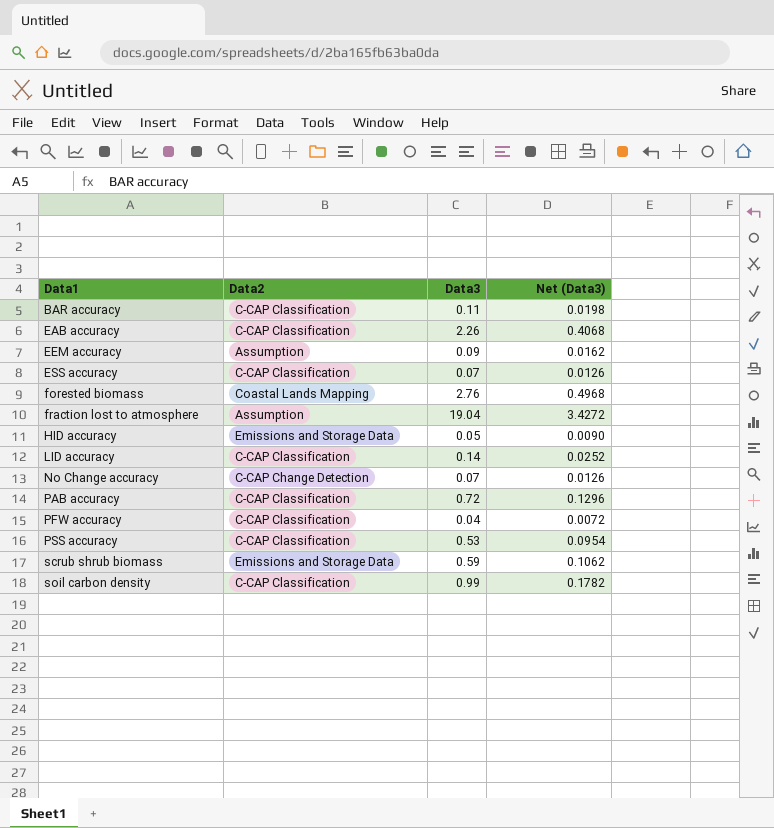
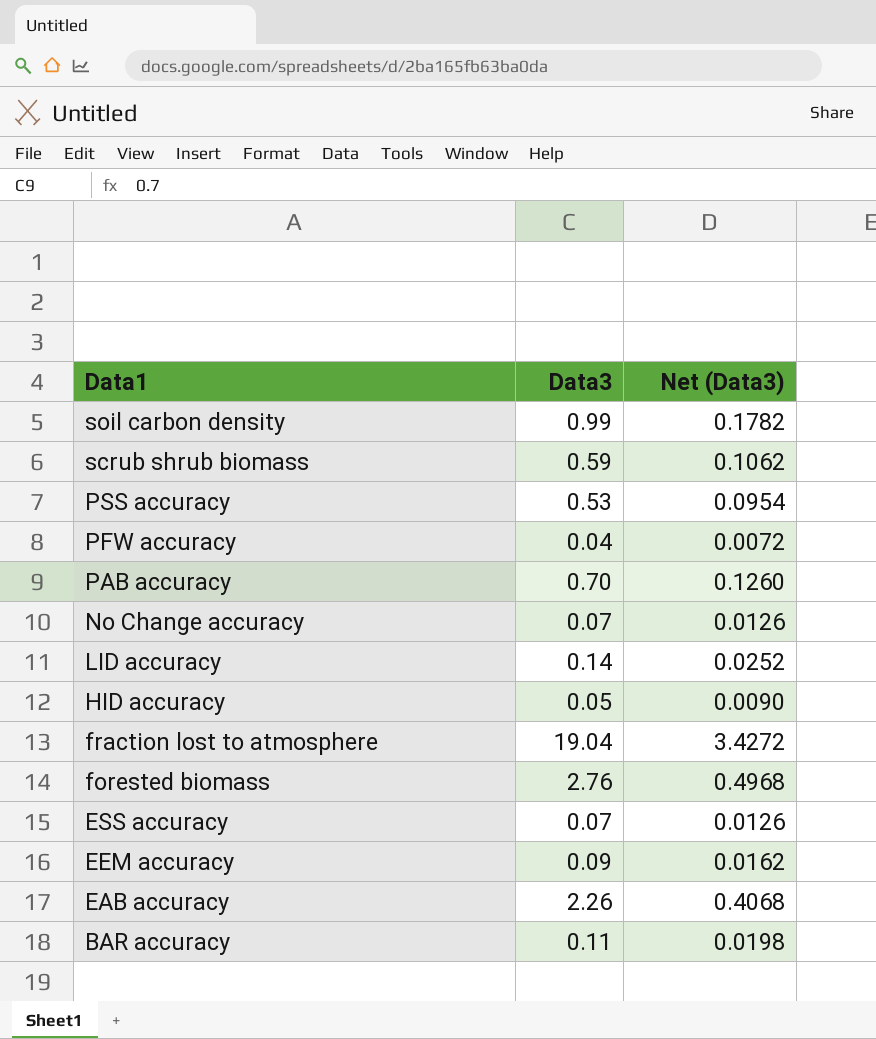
row order: Data1 ascending -> Data1 descending
column Data2 | position: 2 -> none
PAB accuracy | Data3: 0.72 -> 0.70
PAB accuracy | Net (Data3): 0.1296 -> 0.1260

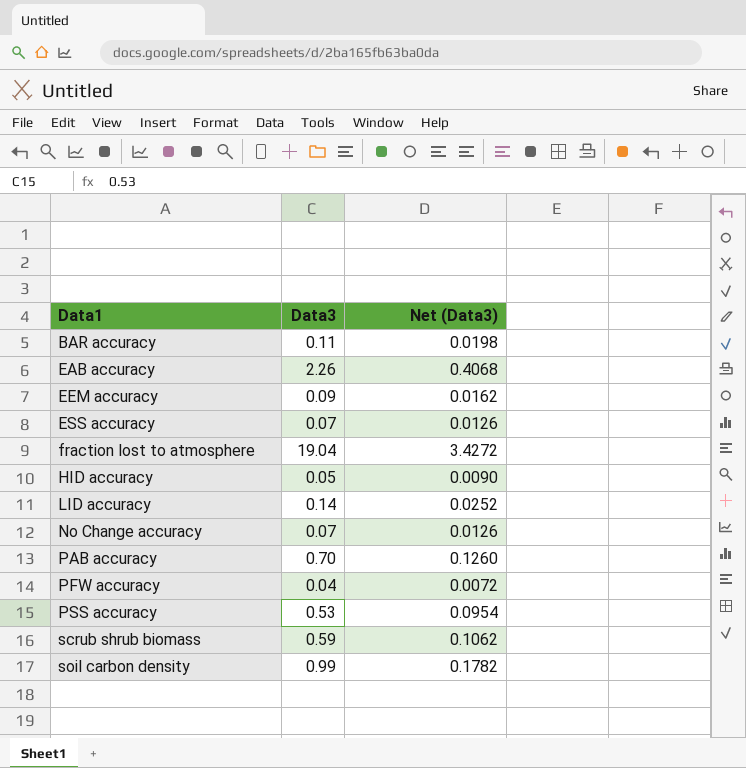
row order: Data1 descending -> Data1 ascending
row forested biomass: 2.76 | 0.4968 -> none

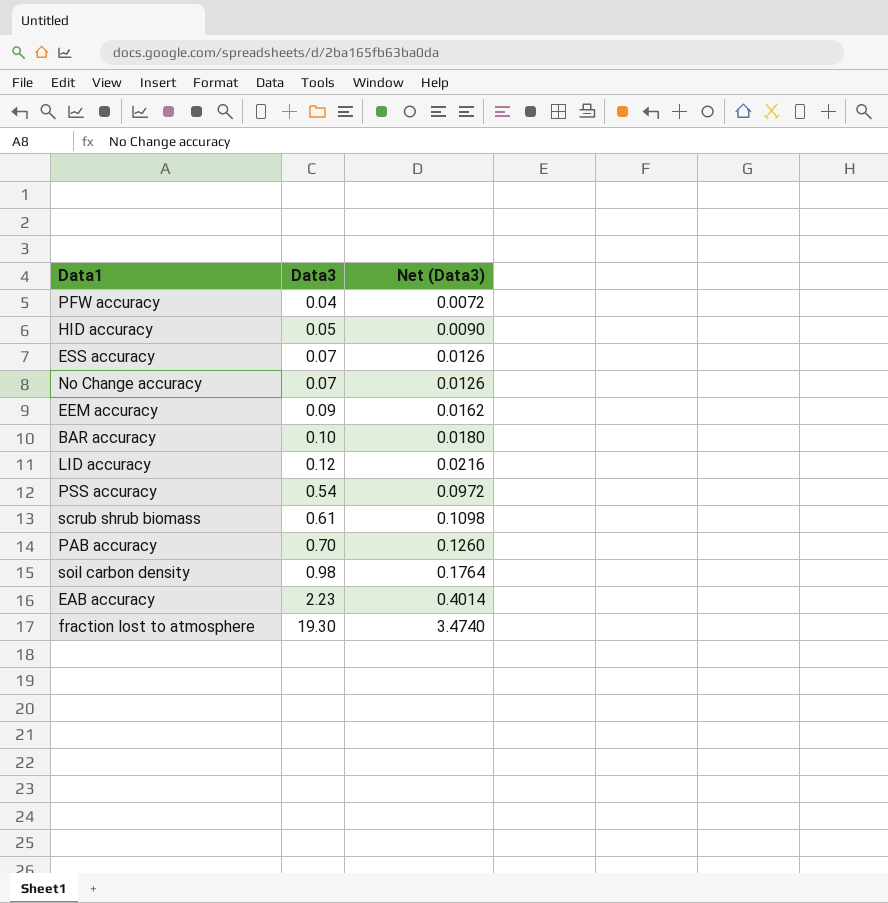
row order: Data1 ascending -> Data3 ascending
BAR accuracy | Data3: 0.11 -> 0.10
BAR accuracy | Net (Data3): 0.0198 -> 0.0180
LID accuracy | Data3: 0.14 -> 0.12
LID accuracy | Net (Data3): 0.0252 -> 0.0216
PSS accuracy | Data3: 0.53 -> 0.54
PSS accuracy | Net (Data3): 0.0954 -> 0.0972
scrub shrub biomass | Data3: 0.59 -> 0.61
scrub shrub biomass | Net (Data3): 0.1062 -> 0.1098
soil carbon density | Data3: 0.99 -> 0.98
soil carbon density | Net (Data3): 0.1782 -> 0.1764
EAB accuracy | Data3: 2.26 -> 2.23
EAB accuracy | Net (Data3): 0.4068 -> 0.4014
fraction lost to atmosphere | Data3: 19.04 -> 19.30
fraction lost to atmosphere | Net (Data3): 3.4272 -> 3.4740

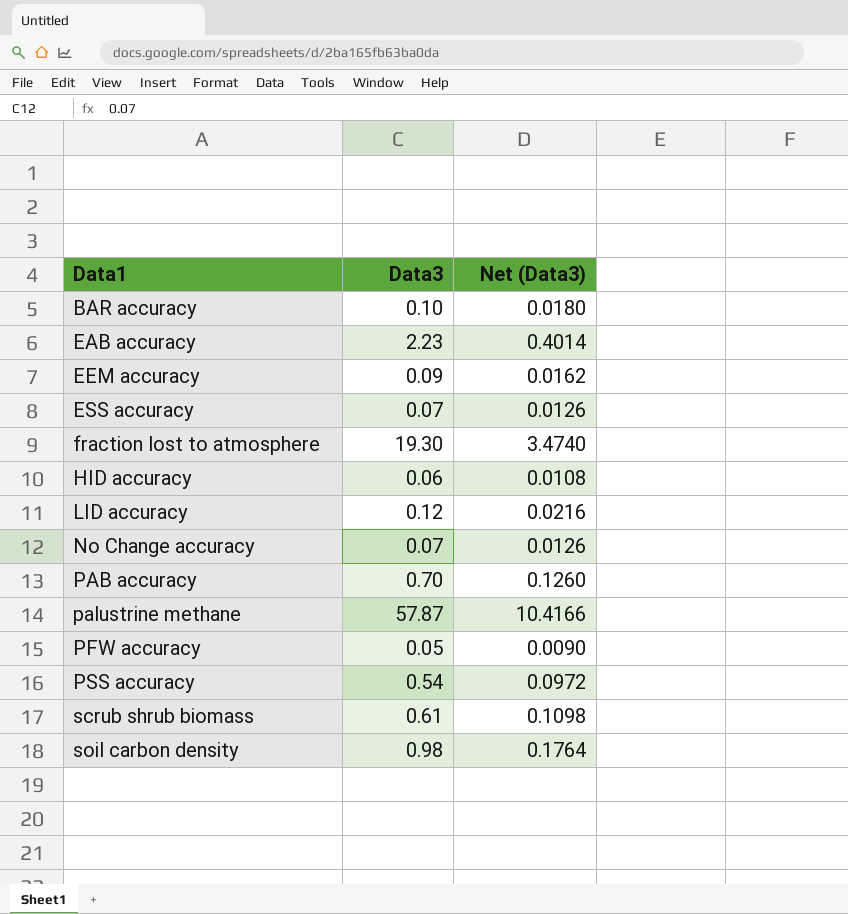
row order: Data3 ascending -> Data1 ascending
HID accuracy | Data3: 0.05 -> 0.06
HID accuracy | Net (Data3): 0.0090 -> 0.0108
row palustrine methane: none -> 57.87 | 10.4166
PFW accuracy | Data3: 0.04 -> 0.05
PFW accuracy | Net (Data3): 0.0072 -> 0.0090

